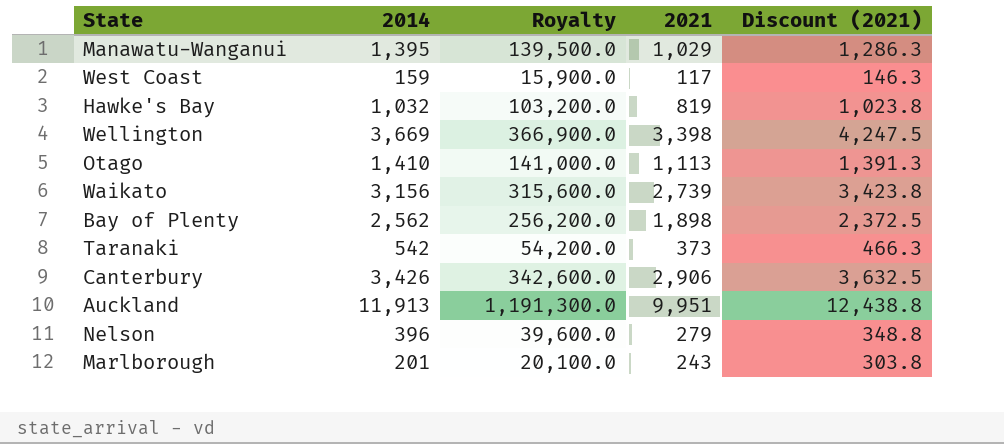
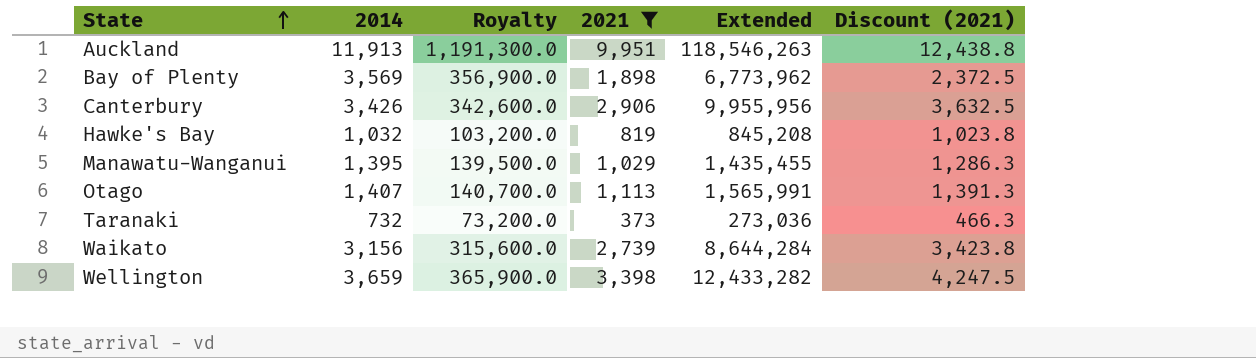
filter: none -> 2021 >= 373
row order: none -> State ascending
column Extended | formula: none -> [2014] * [2021]
Bay of Plenty | 2014: 2,562 -> 3,569
Bay of Plenty | Royalty: 256,200.0 -> 356,900.0
Otago | 2014: 1,410 -> 1,407
Otago | Royalty: 141,000.0 -> 140,700.0
Taranaki | 2014: 542 -> 732
Taranaki | Royalty: 54,200.0 -> 73,200.0
Wellington | 2014: 3,669 -> 3,659
Wellington | Royalty: 366,900.0 -> 365,900.0

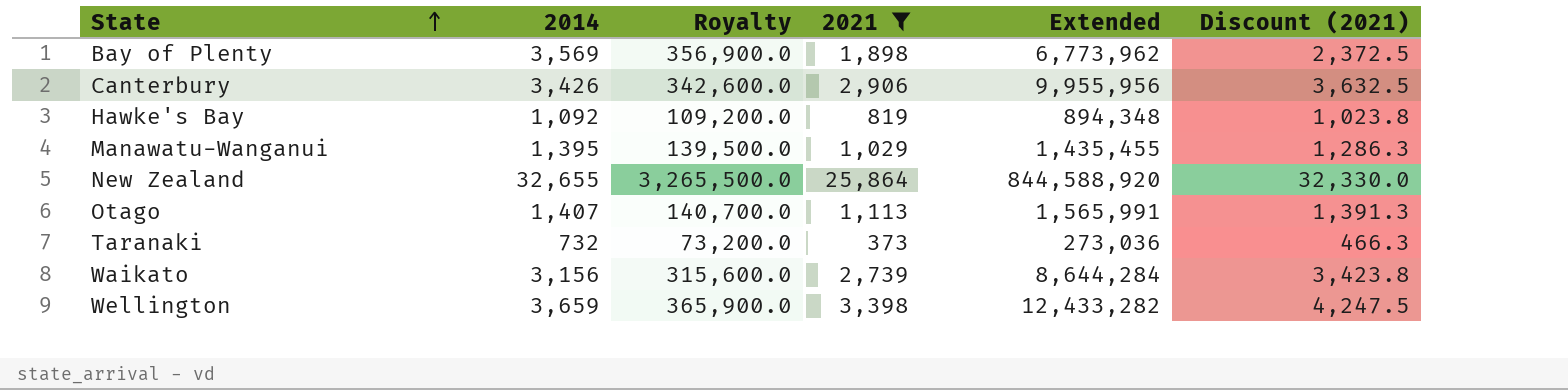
row Auckland: 11,913 | 1,191,300.0 | 9,951 | 118,546,263 | 12,438.8 -> none
Hawke's Bay | 2014: 1,032 -> 1,092
Hawke's Bay | Royalty: 103,200.0 -> 109,200.0
Hawke's Bay | Extended: 845,208 -> 894,348
row New Zealand: none -> 32,655 | 3,265,500.0 | 25,864 | 844,588,920 | 32,330.0

